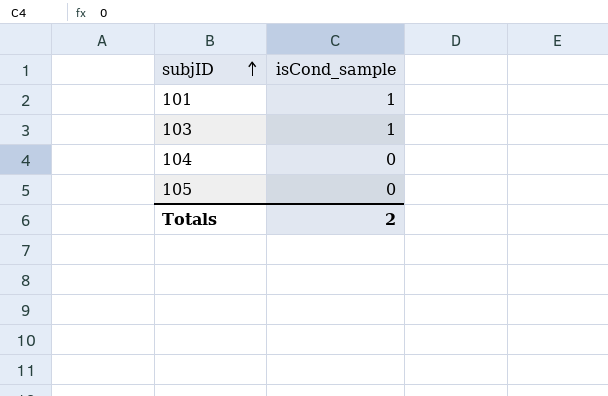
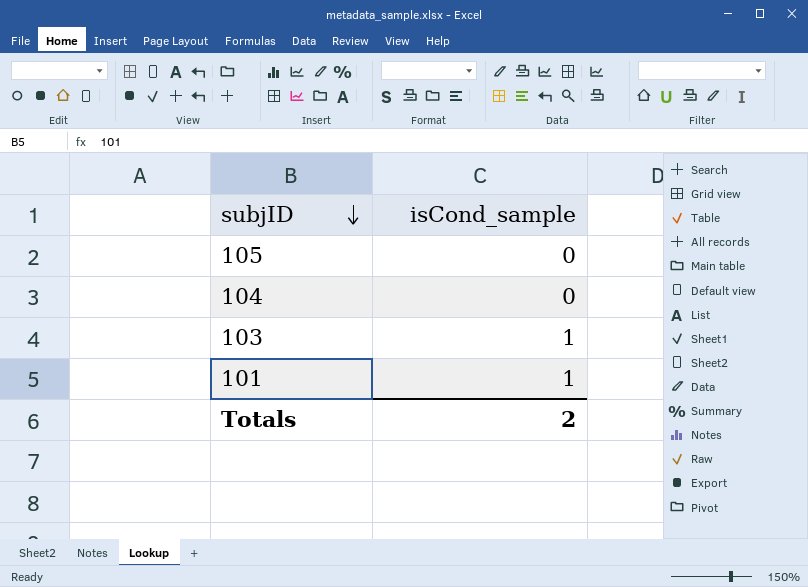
row order: subjID ascending -> subjID descending

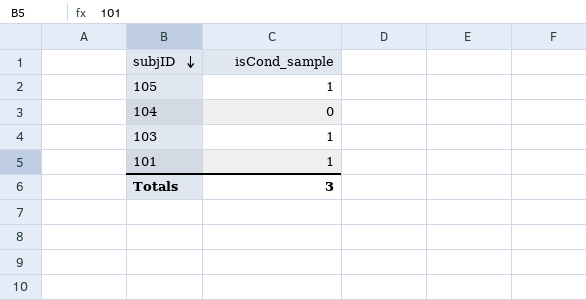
105 | isCond_sample: 0 -> 1
Totals | isCond_sample: 2 -> 3

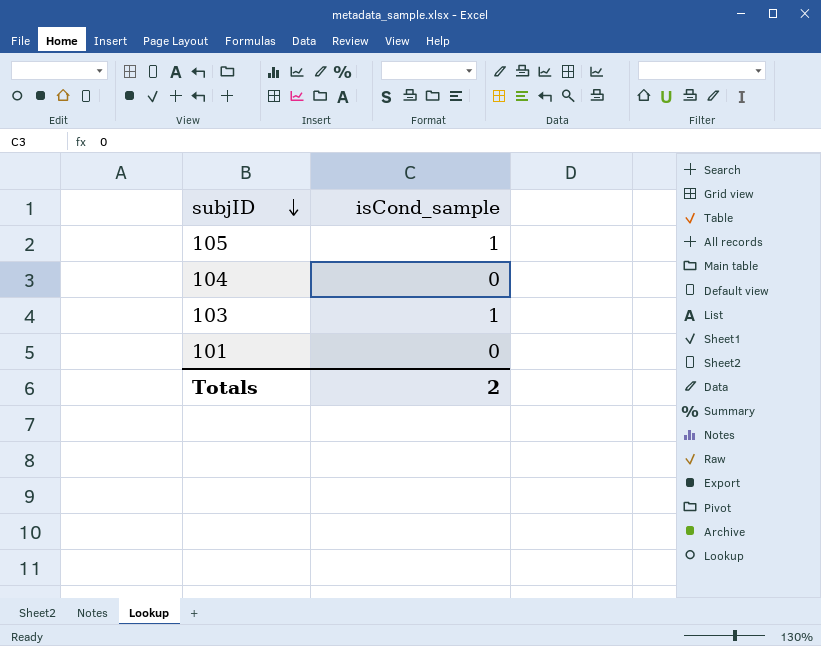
101 | isCond_sample: 1 -> 0
Totals | isCond_sample: 3 -> 2

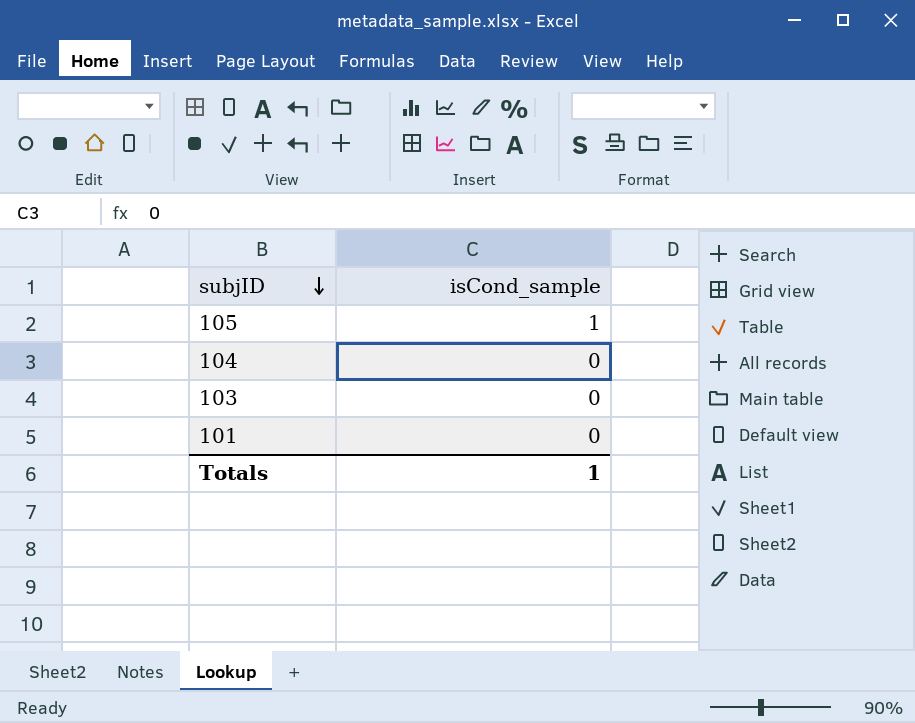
103 | isCond_sample: 1 -> 0
Totals | isCond_sample: 2 -> 1

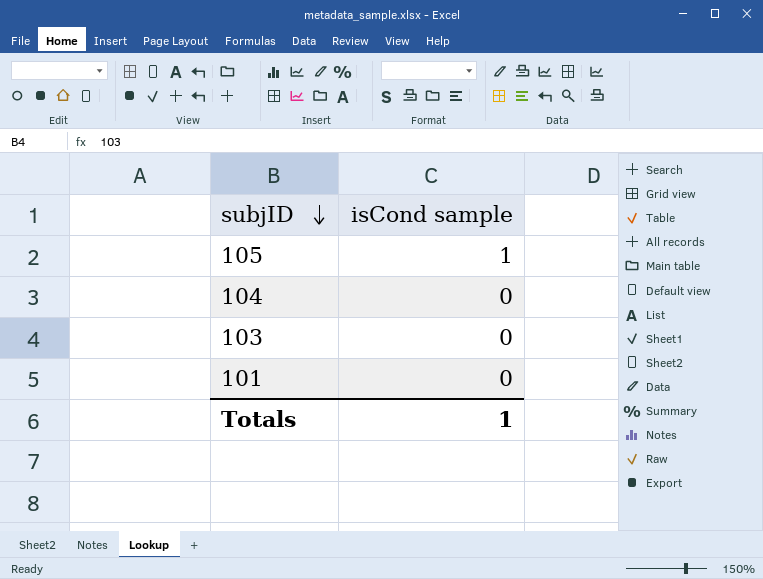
column name: isCond_sample -> isCond sample

